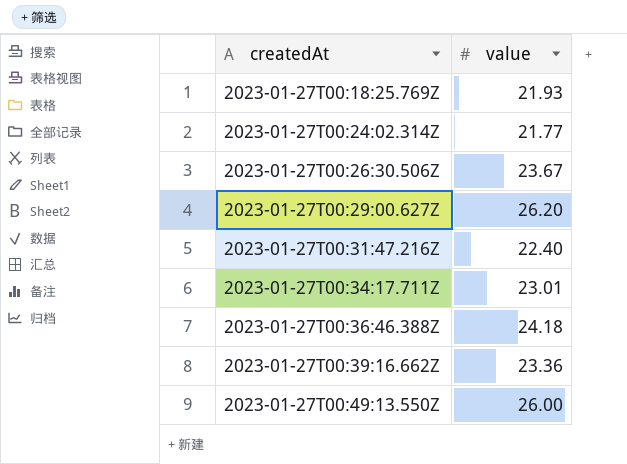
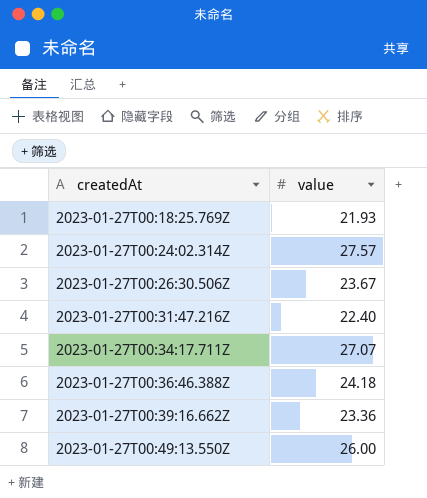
row 2023-01-27T00:29:00.627Z: 26.20 -> none
2023-01-27T00:24:02.314Z | value: 21.77 -> 27.57
2023-01-27T00:34:17.711Z | value: 23.01 -> 27.07

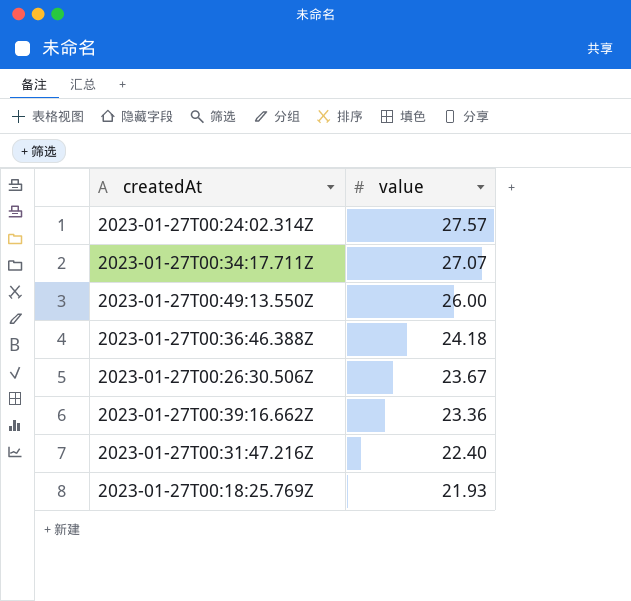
row order: createdAt ascending -> value descending

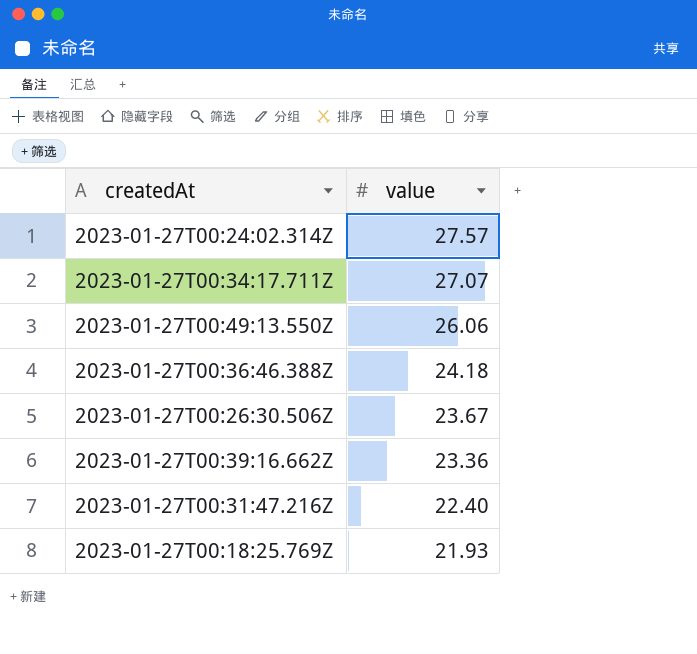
2023-01-27T00:49:13.550Z | value: 26.00 -> 26.06

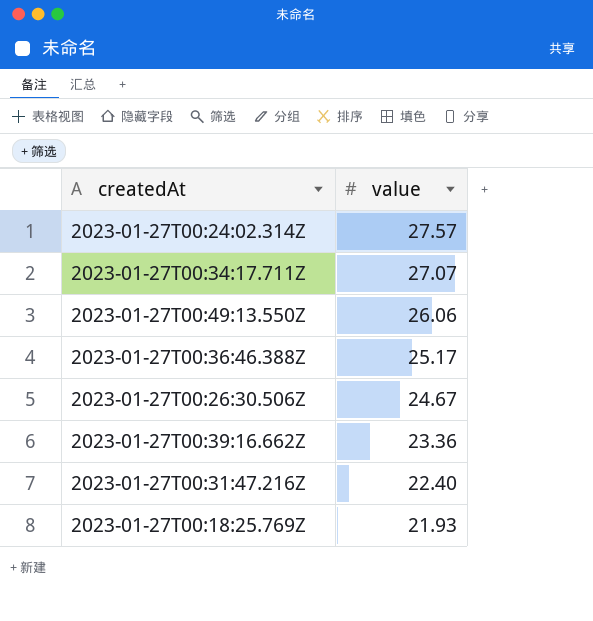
2023-01-27T00:36:46.388Z | value: 24.18 -> 25.17
2023-01-27T00:26:30.506Z | value: 23.67 -> 24.67

